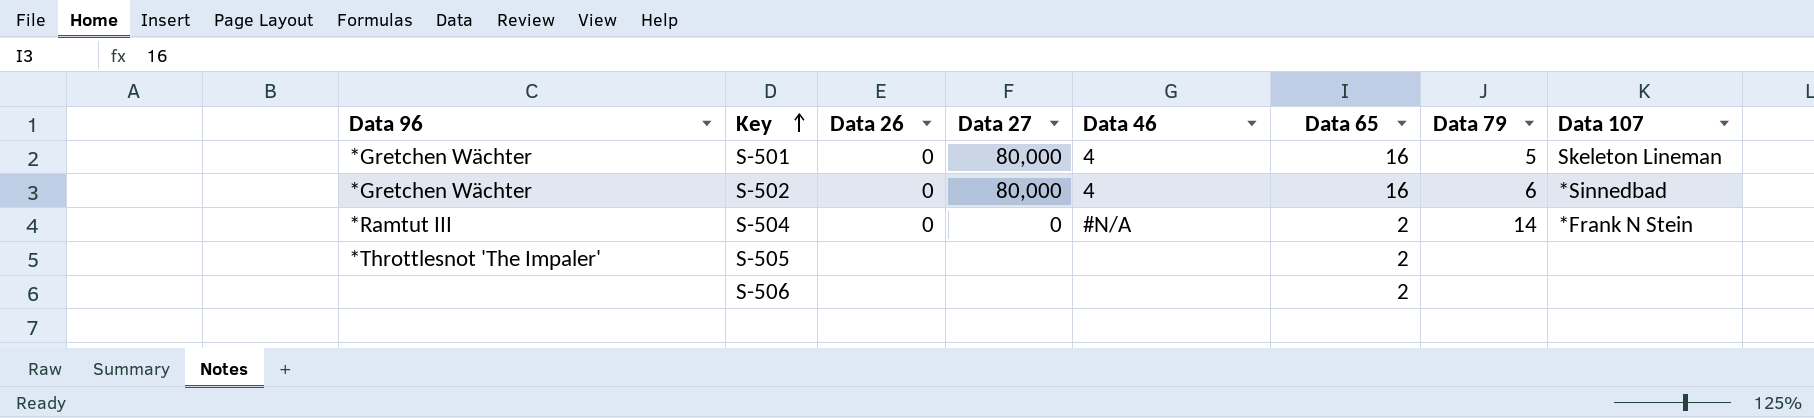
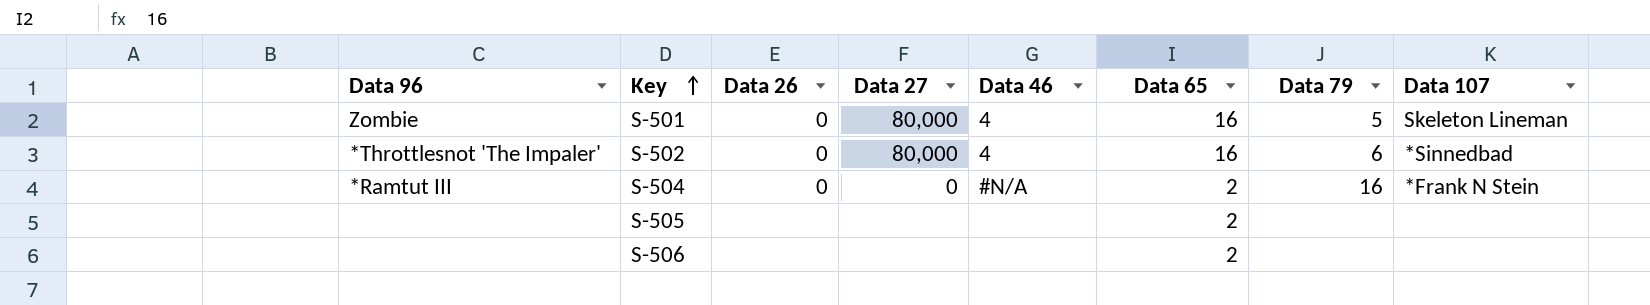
S-501 | Data 96: *Gretchen Wächter -> Zombie
S-502 | Data 96: *Gretchen Wächter -> *Throttlesnot 'The Impaler'
S-504 | Data 79: 14 -> 16
S-505 | Data 96: *Throttlesnot 'The Impaler' -> none

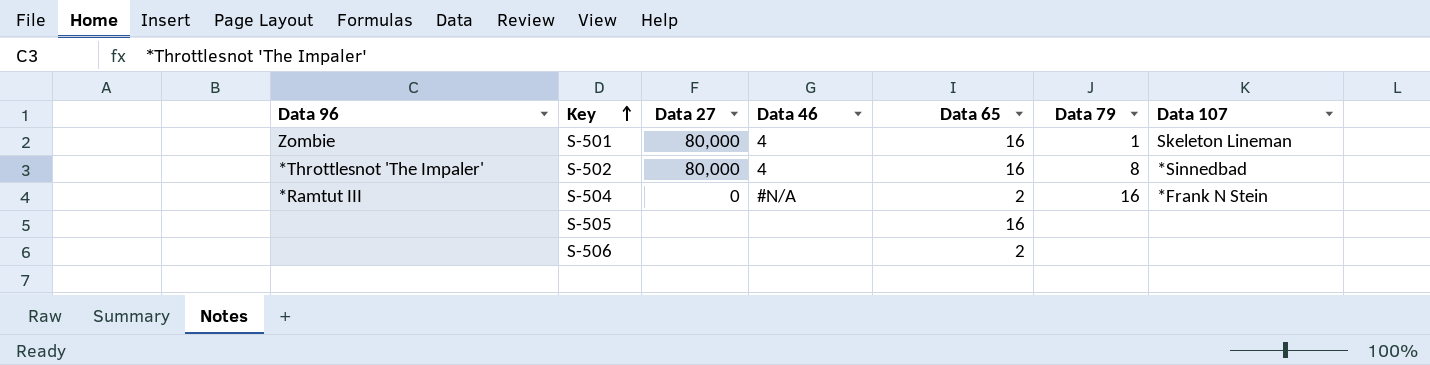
column Data 26 | position: 3 -> none
S-501 | Data 79: 5 -> 1
S-502 | Data 79: 6 -> 8
S-505 | Data 65: 2 -> 16

